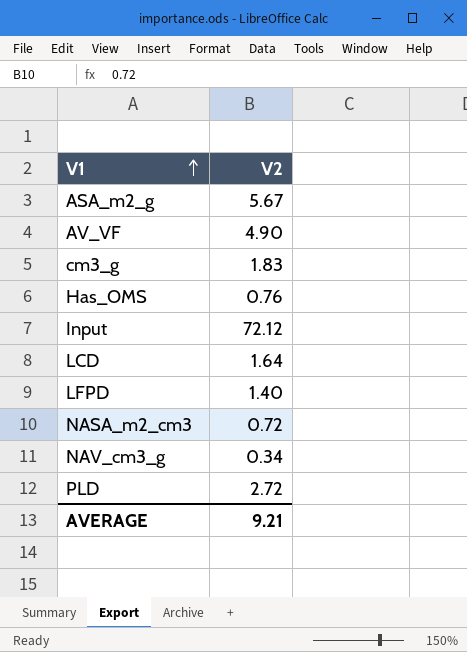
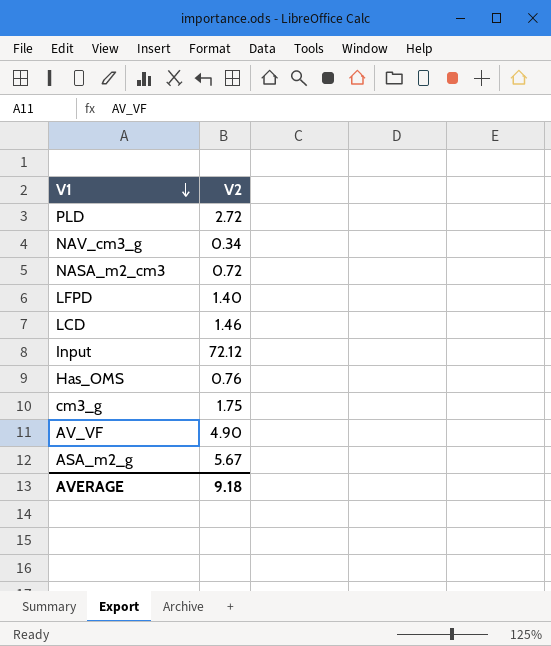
row order: V1 ascending -> V1 descending
LCD | V2: 1.64 -> 1.46
cm3_g | V2: 1.83 -> 1.75
AVERAGE | V2: 9.21 -> 9.18

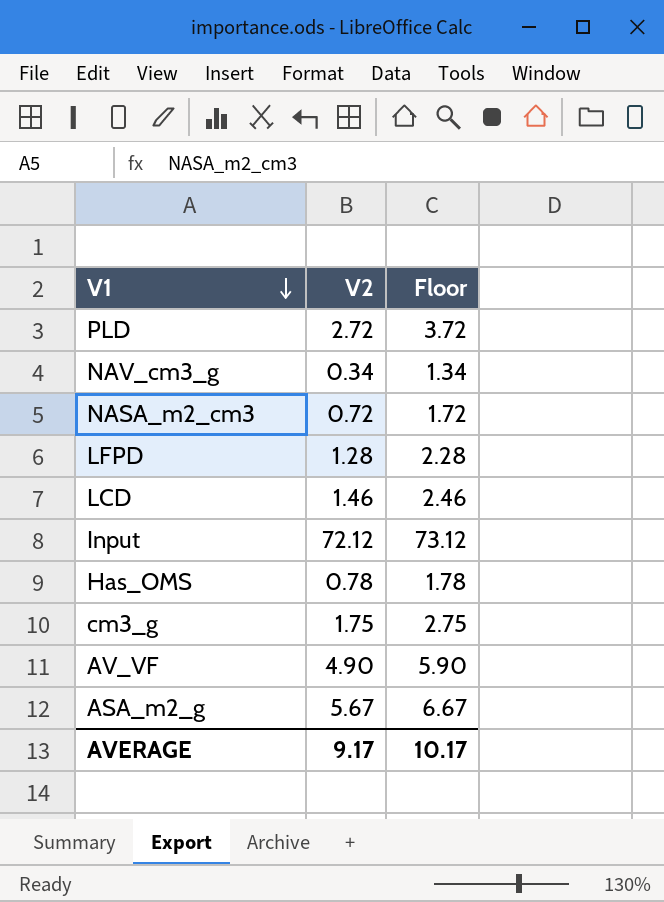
column Floor | formula: none -> [V2] + 1
LFPD | V2: 1.40 -> 1.28
Has_OMS | V2: 0.76 -> 0.78
AVERAGE | V2: 9.18 -> 9.17

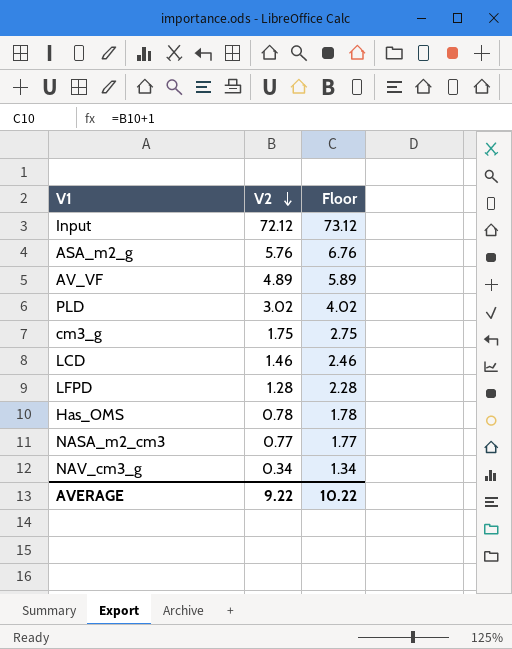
row order: V1 descending -> V2 descending
ASA_m2_g | V2: 5.67 -> 5.76
ASA_m2_g | Floor: 6.67 -> 6.76
AV_VF | V2: 4.90 -> 4.89
AV_VF | Floor: 5.90 -> 5.89
PLD | V2: 2.72 -> 3.02
PLD | Floor: 3.72 -> 4.02
NASA_m2_cm3 | V2: 0.72 -> 0.77
NASA_m2_cm3 | Floor: 1.72 -> 1.77
AVERAGE | V2: 9.17 -> 9.22
AVERAGE | Floor: 10.17 -> 10.22

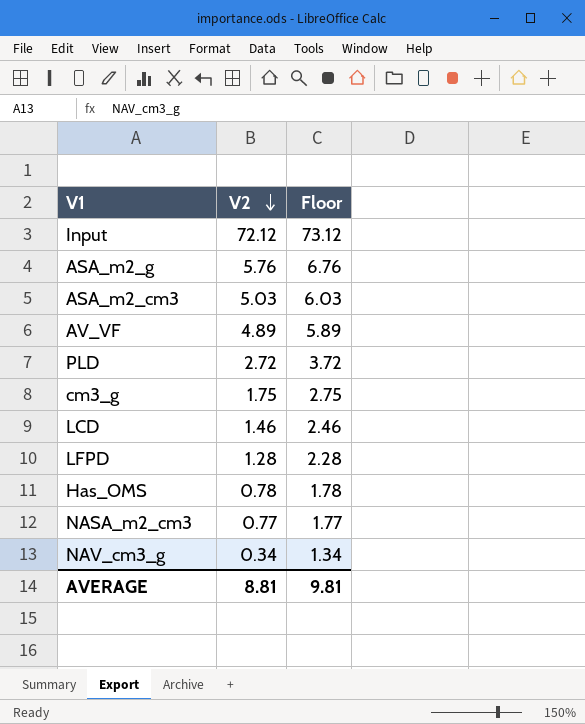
row ASA_m2_cm3: none -> 5.03 | 6.03
PLD | V2: 3.02 -> 2.72
PLD | Floor: 4.02 -> 3.72
AVERAGE | V2: 9.22 -> 8.81
AVERAGE | Floor: 10.22 -> 9.81

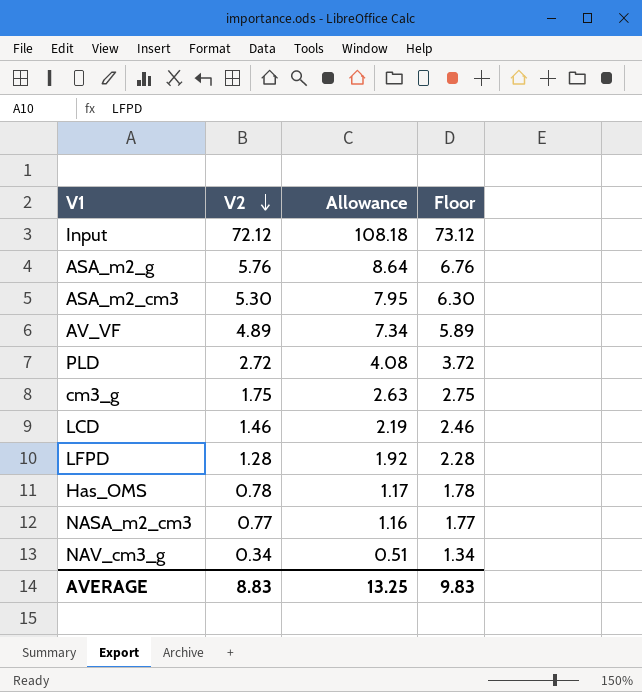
column Allowance | formula: none -> [V2] * 1.5
ASA_m2_cm3 | V2: 5.03 -> 5.30
ASA_m2_cm3 | Floor: 6.03 -> 6.30
AVERAGE | V2: 8.81 -> 8.83
AVERAGE | Floor: 9.81 -> 9.83

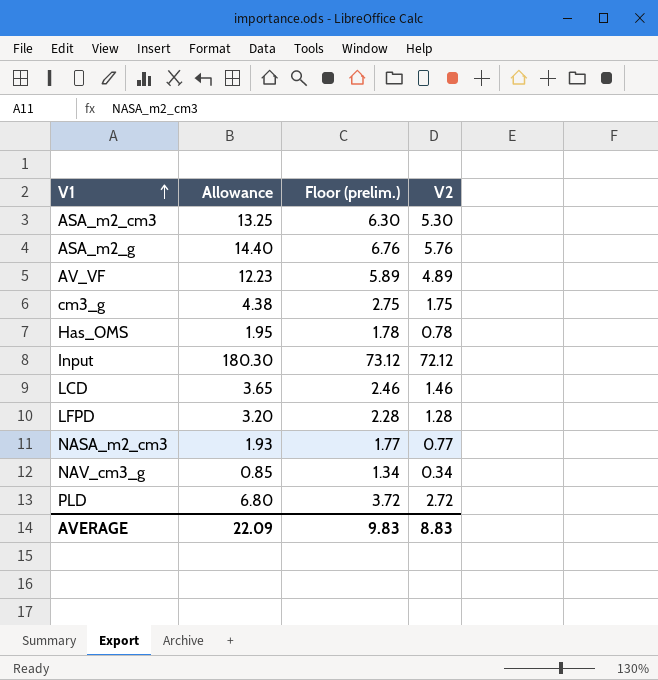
row order: V2 descending -> V1 ascending
column Allowance | formula: [V2] * 1.5 -> [V2] * 2.5
column name: Floor -> Floor (prelim.)
column V2 | position: 2 -> 4
AVERAGE | Allowance: 13.25 -> 22.09

